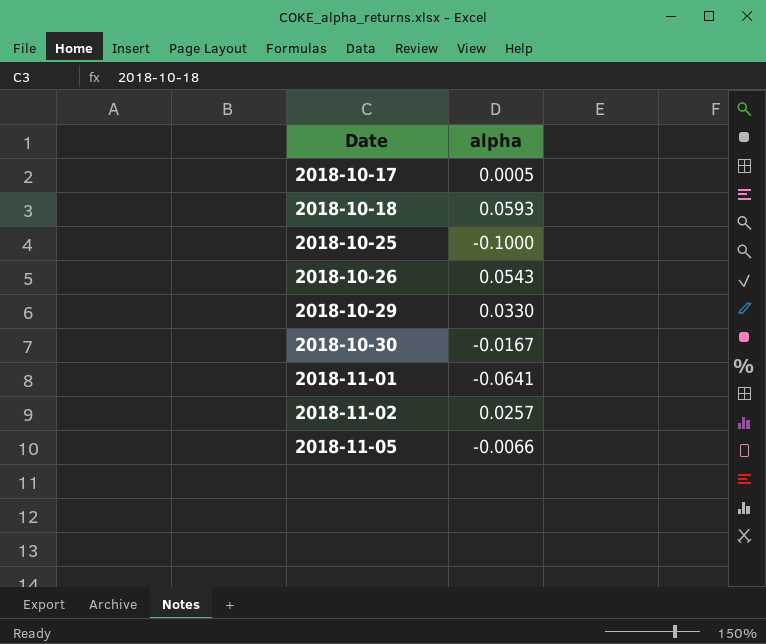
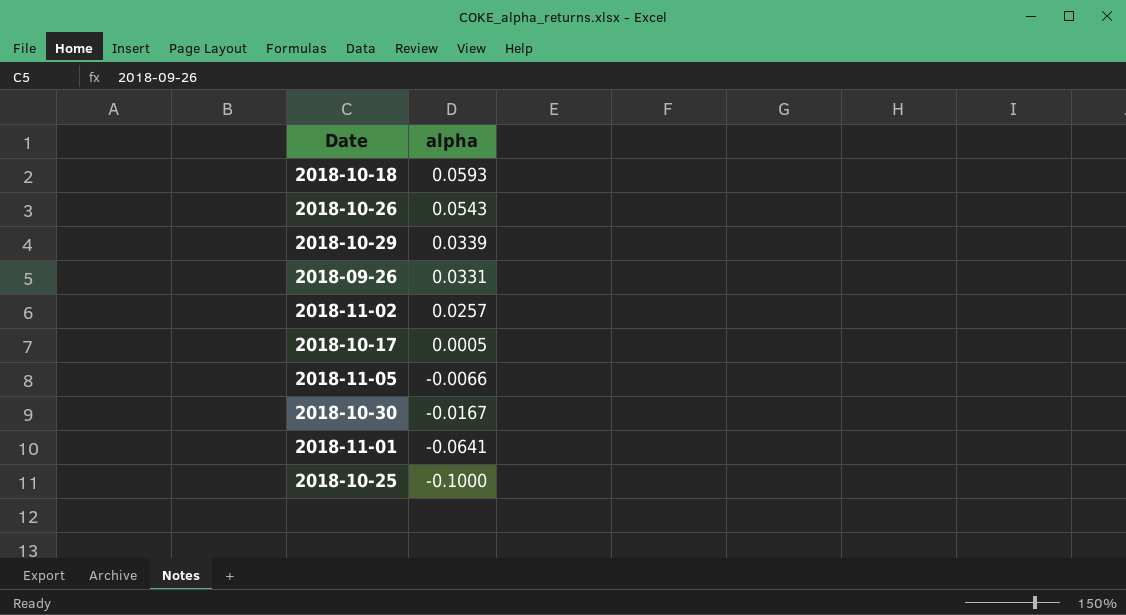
row order: Date ascending -> alpha descending
2018-10-29 | alpha: 0.0330 -> 0.0339
row 2018-09-26: none -> 0.0331

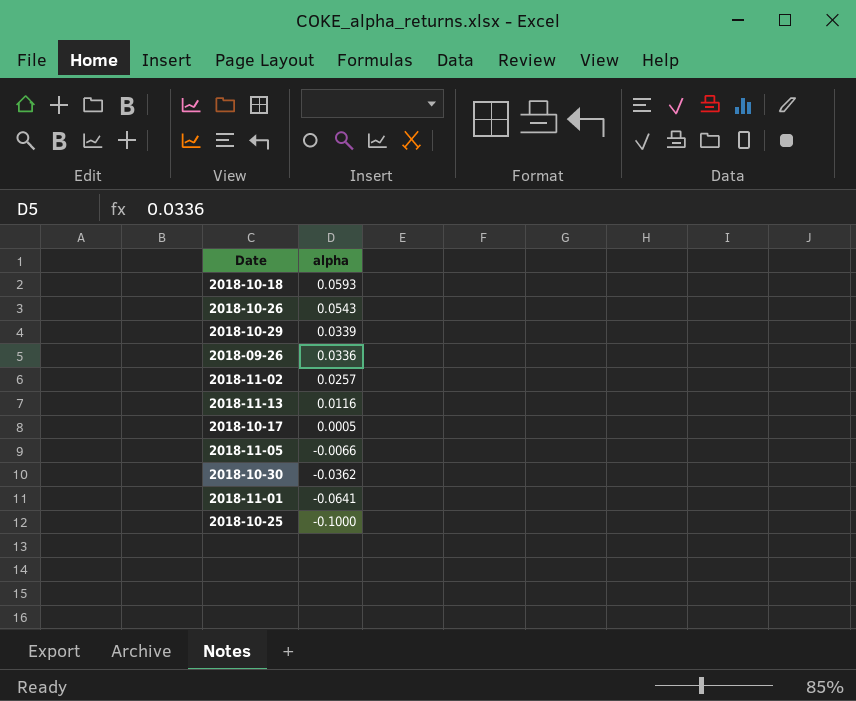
2018-09-26 | alpha: 0.0331 -> 0.0336
row 2018-11-13: none -> 0.0116
2018-10-30 | alpha: -0.0167 -> -0.0362

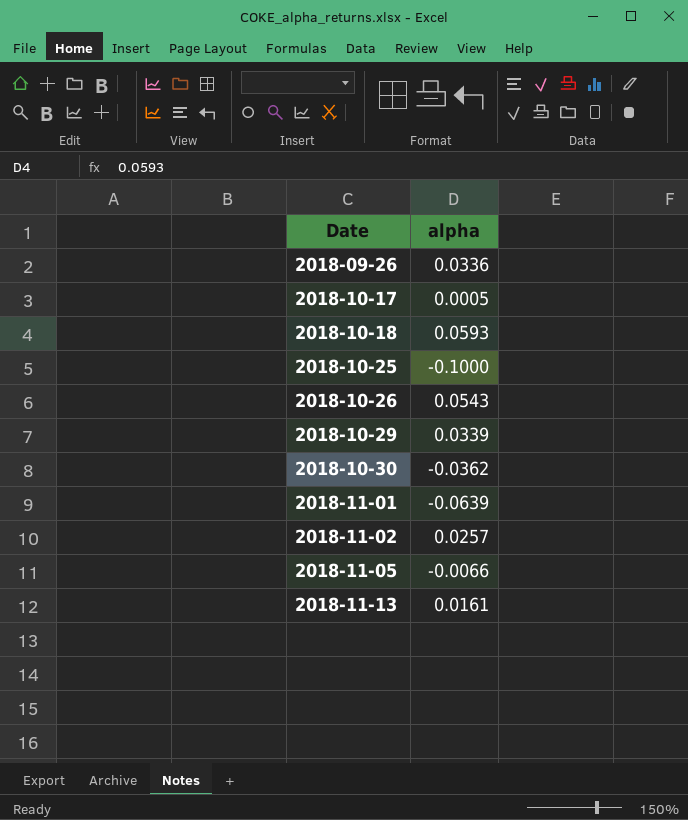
row order: alpha descending -> Date ascending
2018-11-01 | alpha: -0.0641 -> -0.0639
2018-11-13 | alpha: 0.0116 -> 0.0161

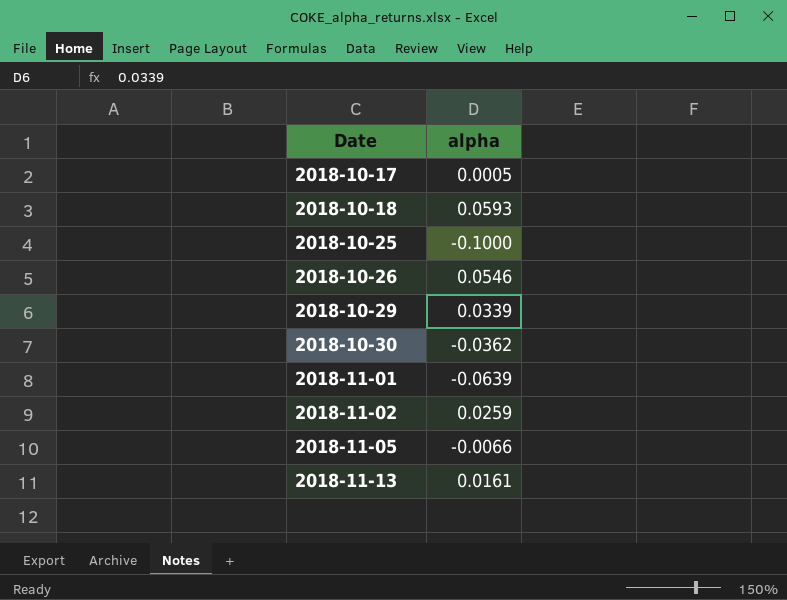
row 2018-09-26: 0.0336 -> none
2018-10-26 | alpha: 0.0543 -> 0.0546
2018-11-02 | alpha: 0.0257 -> 0.0259

